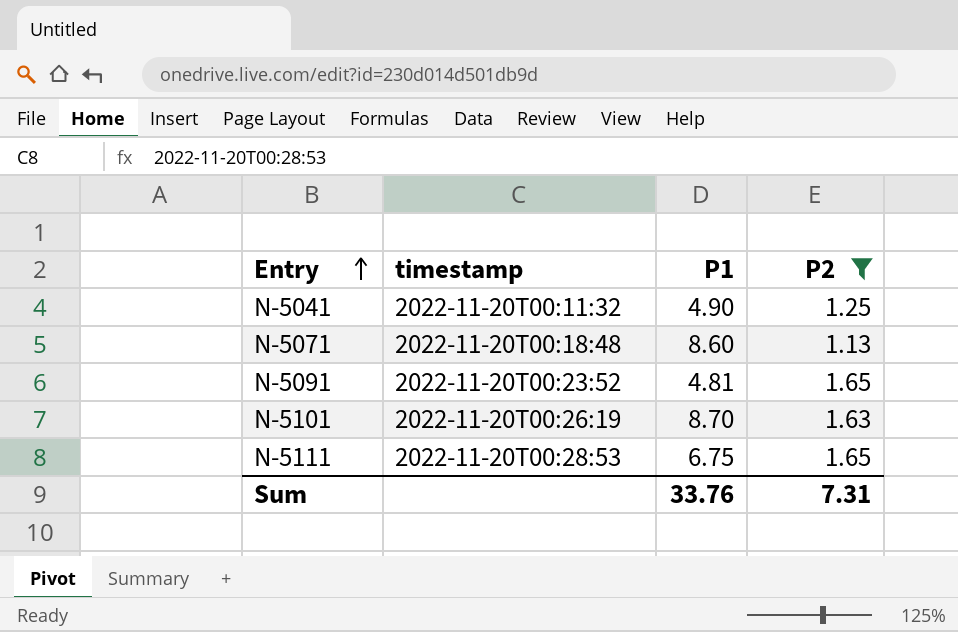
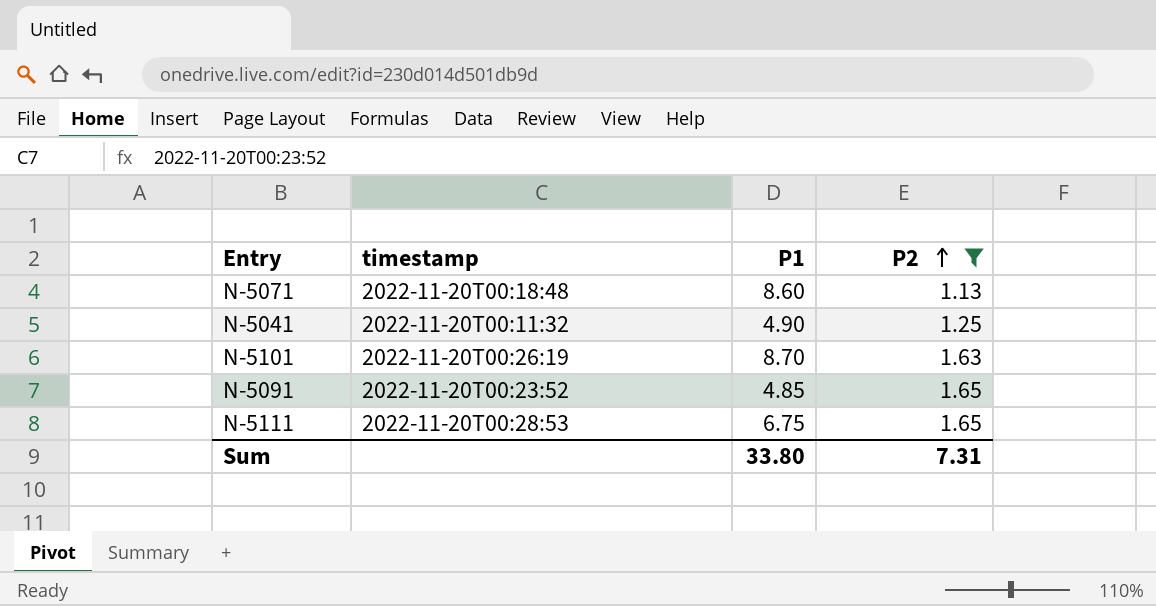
row order: Entry ascending -> P2 ascending
N-5091 | P1: 4.81 -> 4.85
Sum | P1: 33.76 -> 33.80

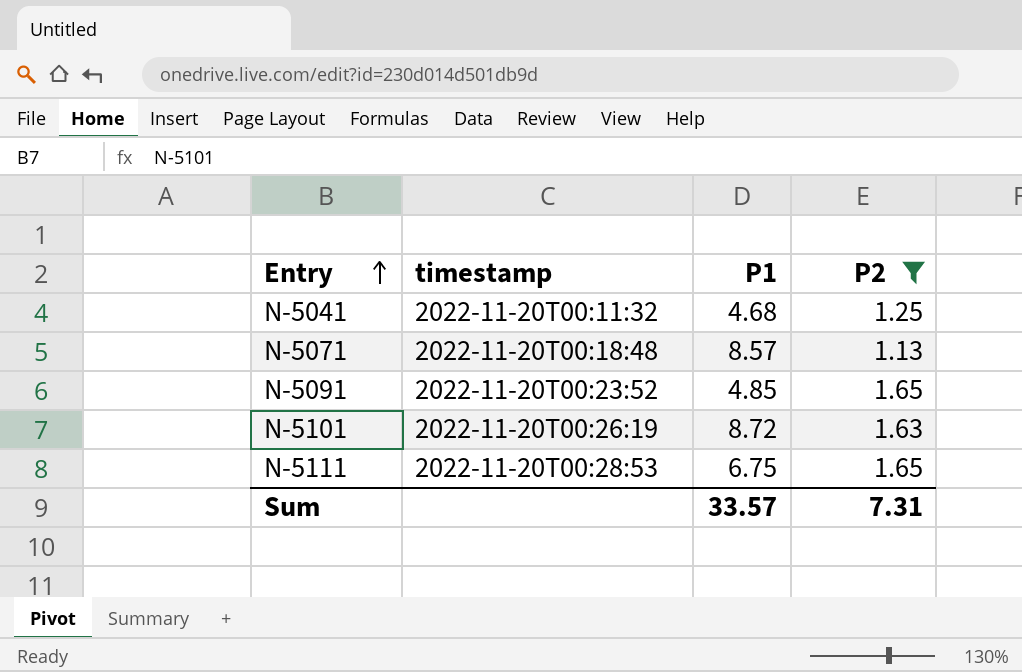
row order: P2 ascending -> Entry ascending
N-5041 | P1: 4.90 -> 4.68
N-5071 | P1: 8.60 -> 8.57
N-5101 | P1: 8.70 -> 8.72
Sum | P1: 33.80 -> 33.57

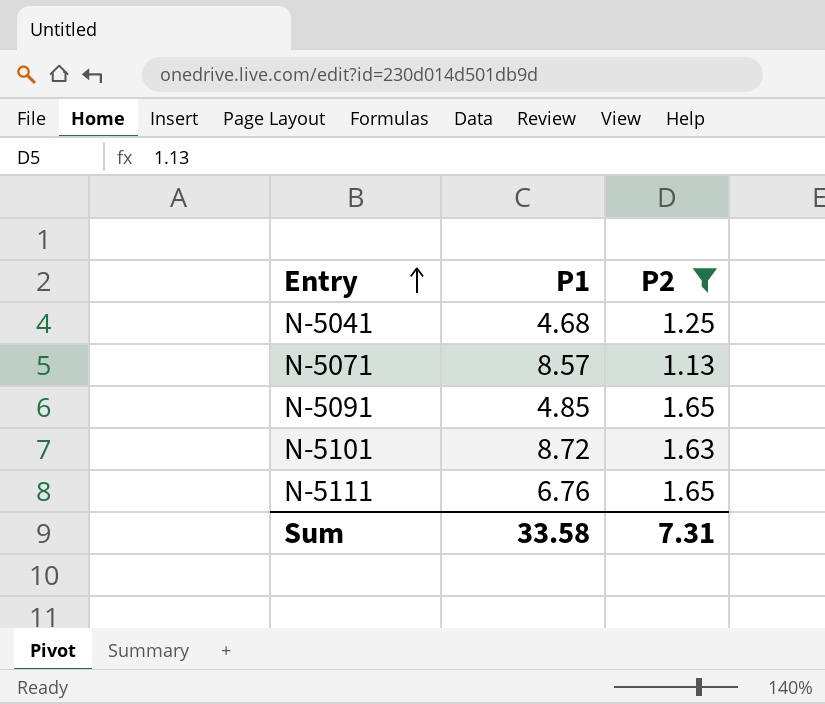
column timestamp | position: 2 -> none
N-5111 | P1: 6.75 -> 6.76
Sum | P1: 33.57 -> 33.58

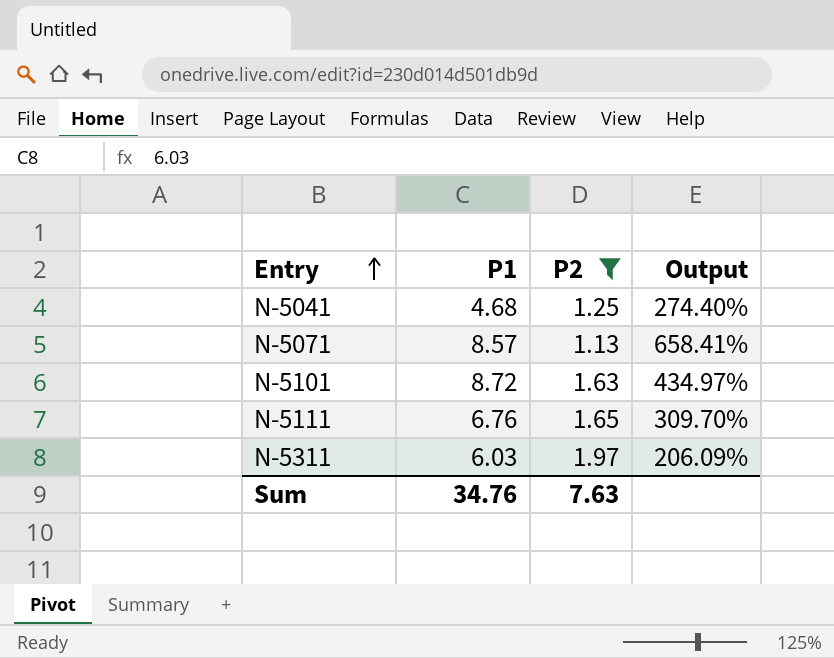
column Output | formula: none -> ([P1] - [P2]) / [P2]
row N-5091: 4.85 | 1.65 -> none
row N-5311: none -> 6.03 | 1.97 | 206.09%
Sum | P1: 33.58 -> 34.76
Sum | P2: 7.31 -> 7.63

